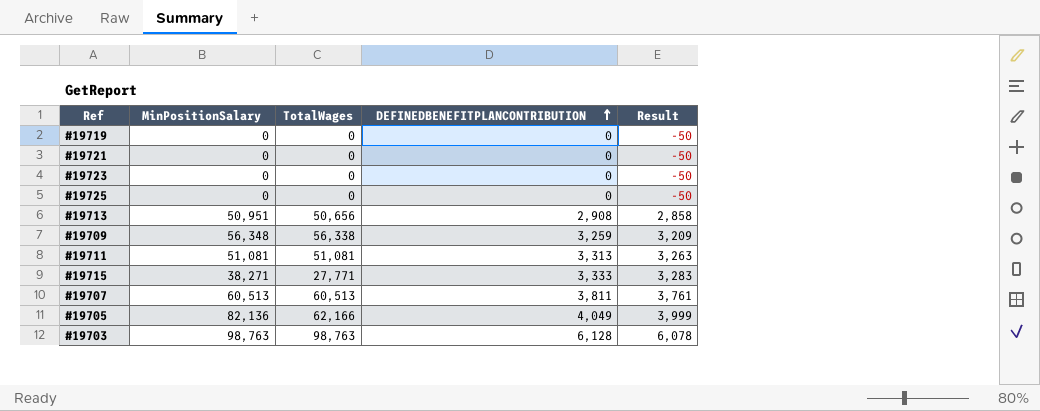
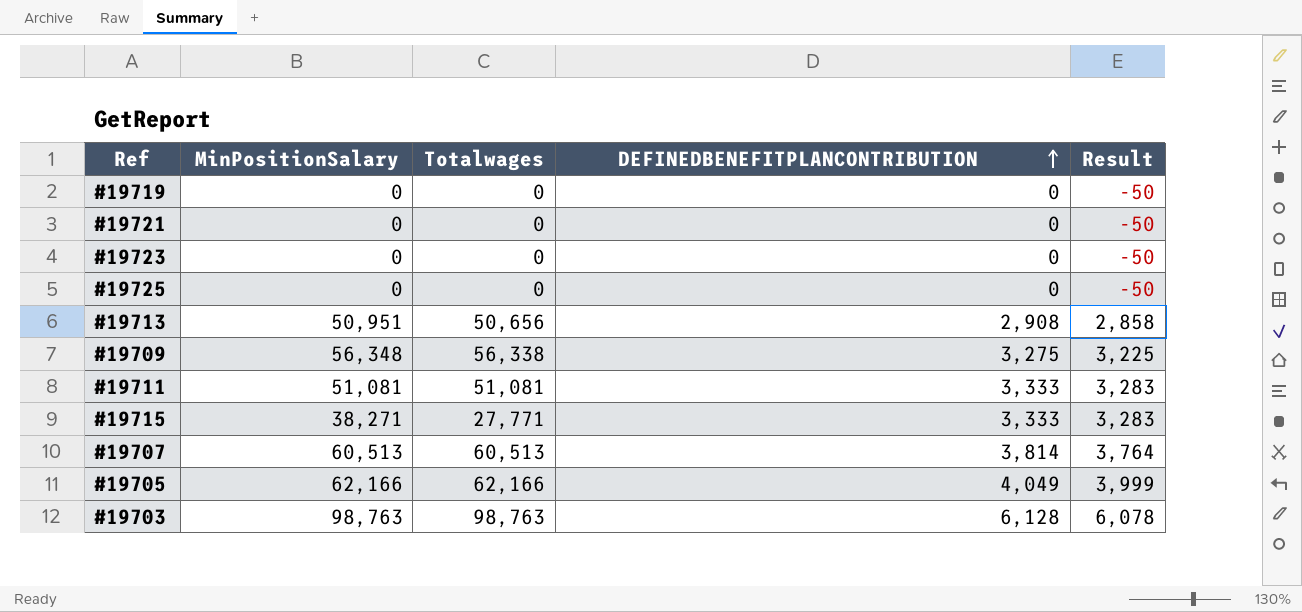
column name: TotalWages -> Totalwages
#19709 | DEFINEDBENEFITPLANCONTRIBUTION: 3,259 -> 3,275
#19709 | Result: 3,209 -> 3,225
#19711 | DEFINEDBENEFITPLANCONTRIBUTION: 3,313 -> 3,333
#19711 | Result: 3,263 -> 3,283
#19707 | DEFINEDBENEFITPLANCONTRIBUTION: 3,811 -> 3,814
#19707 | Result: 3,761 -> 3,764
#19705 | MinPositionSalary: 82,136 -> 62,166

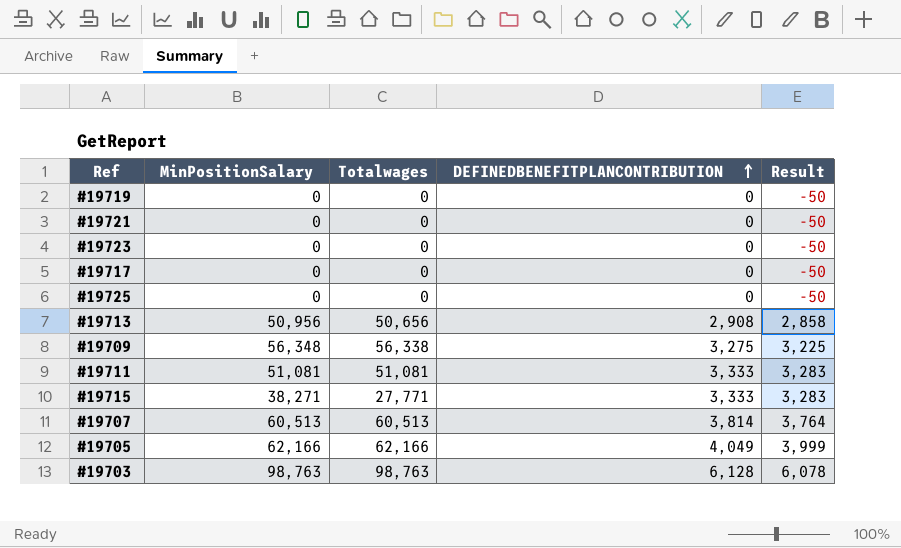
row #19717: none -> 0 | 0 | 0 | -50
#19713 | MinPositionSalary: 50,951 -> 50,956

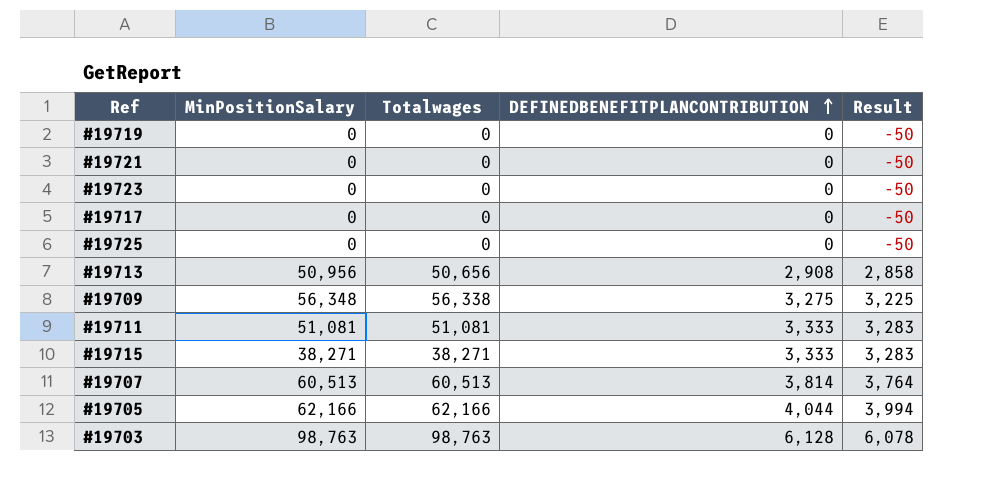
#19715 | Totalwages: 27,771 -> 38,271
#19705 | DEFINEDBENEFITPLANCONTRIBUTION: 4,049 -> 4,044
#19705 | Result: 3,999 -> 3,994

